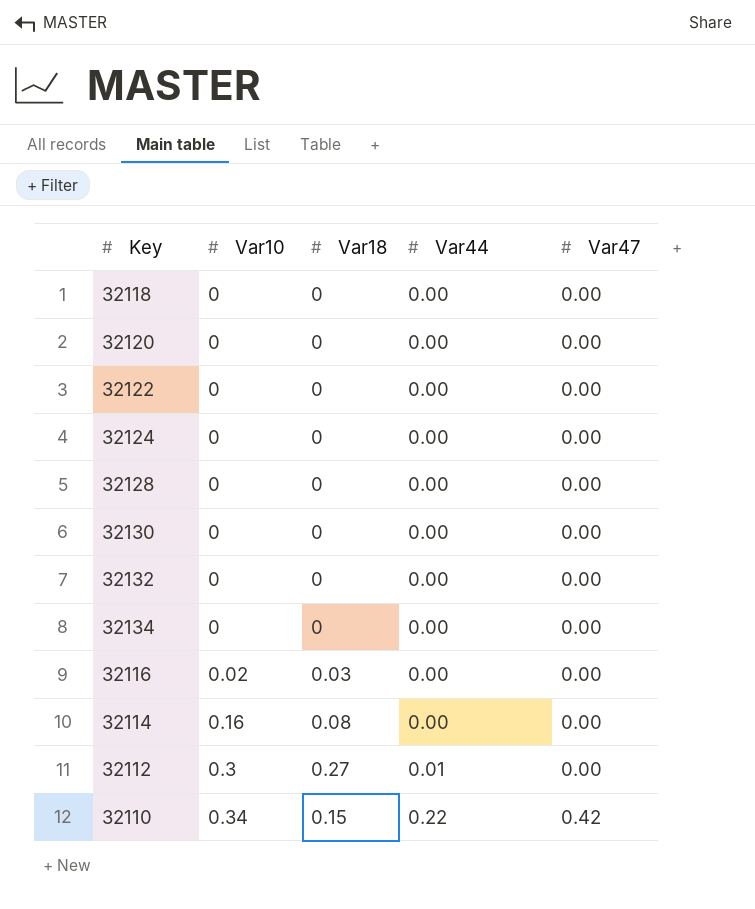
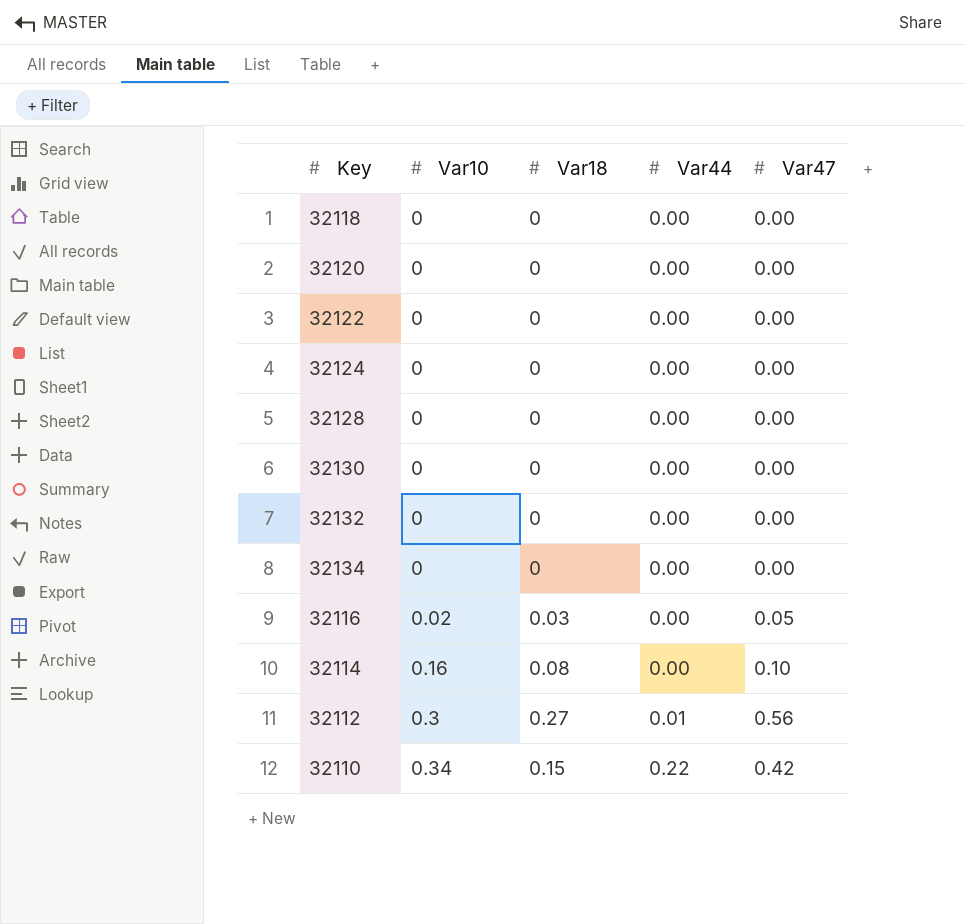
32116 | Var47: 0.00 -> 0.05
32114 | Var47: 0.00 -> 0.10
32112 | Var47: 0.00 -> 0.56

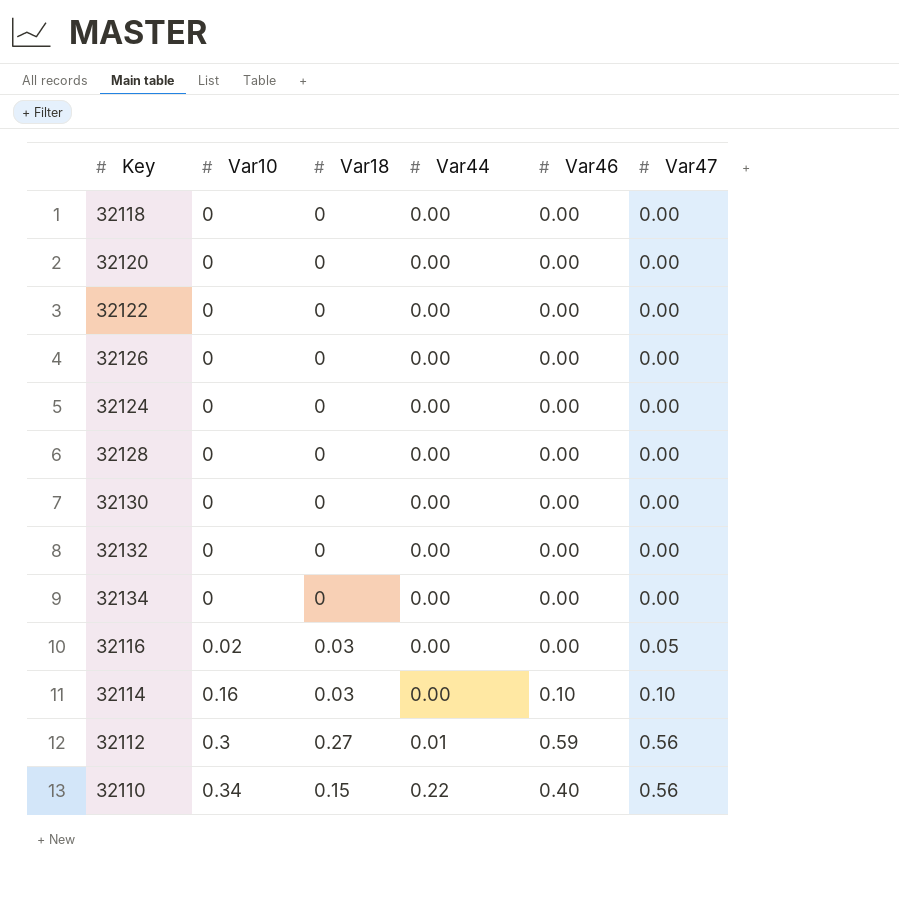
column Var46 | position: none -> 5
row 32126: none -> 0 | 0 | 0.00 | 0.00 | 0.00
32114 | Var18: 0.08 -> 0.03
32110 | Var47: 0.42 -> 0.56

